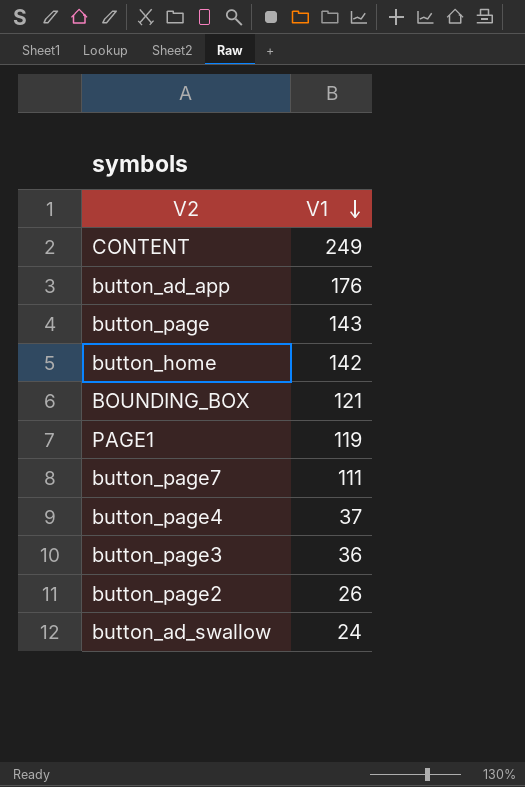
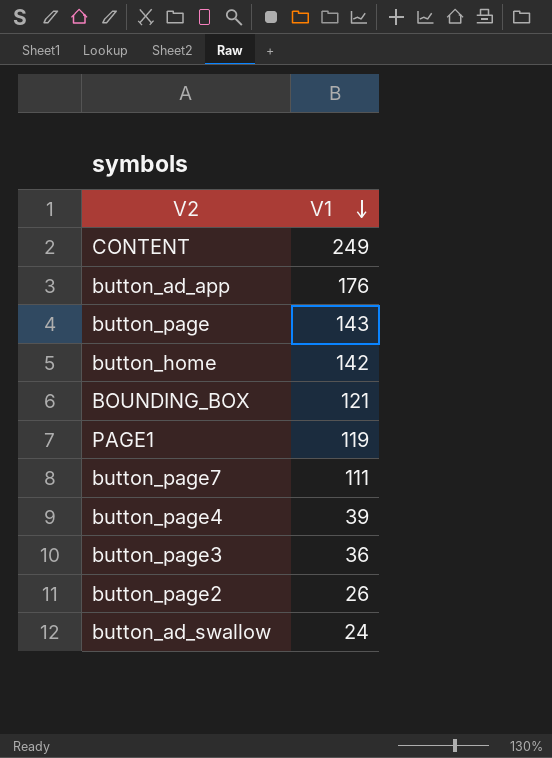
button_page4 | V1: 37 -> 39

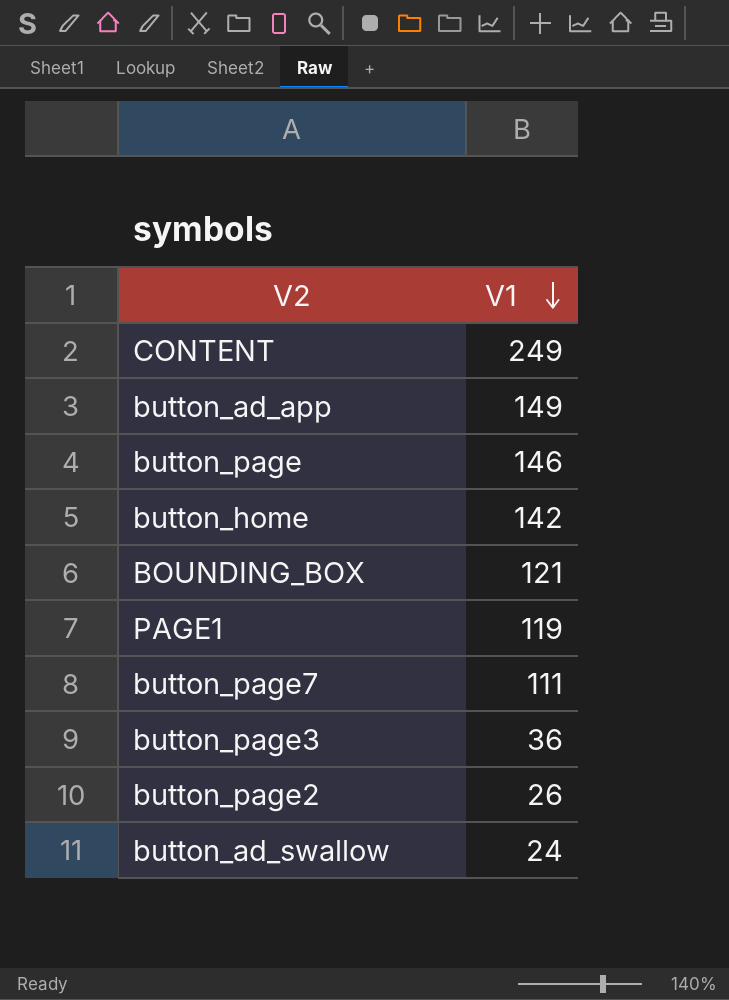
row button_page4: 39 -> none
button_ad_app | V1: 176 -> 149
button_page | V1: 143 -> 146

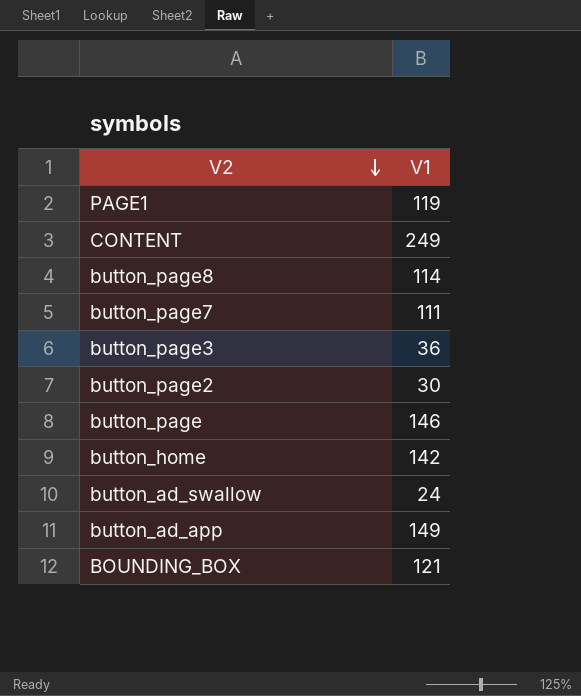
row order: V1 descending -> V2 descending
row button_page8: none -> 114
button_page2 | V1: 26 -> 30

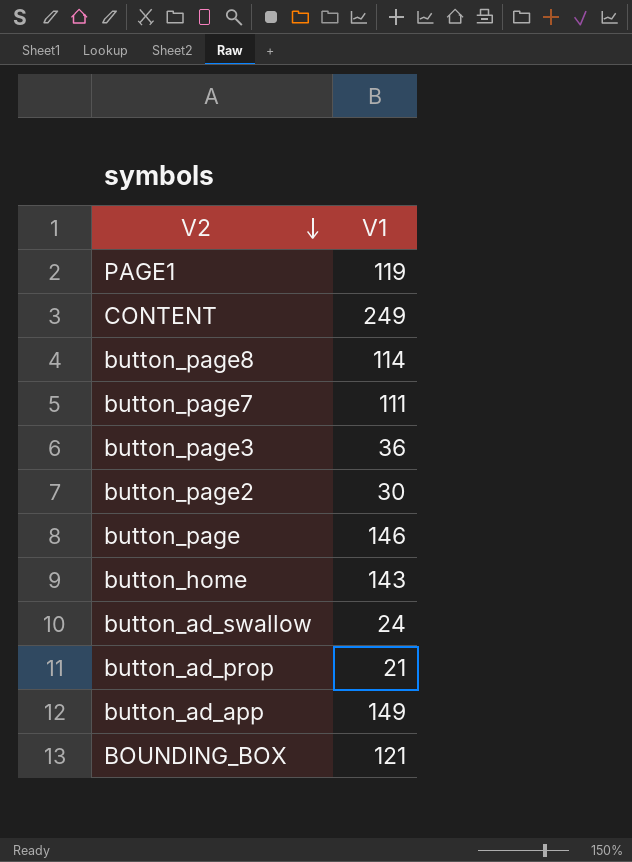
button_home | V1: 142 -> 143
row button_ad_prop: none -> 21

